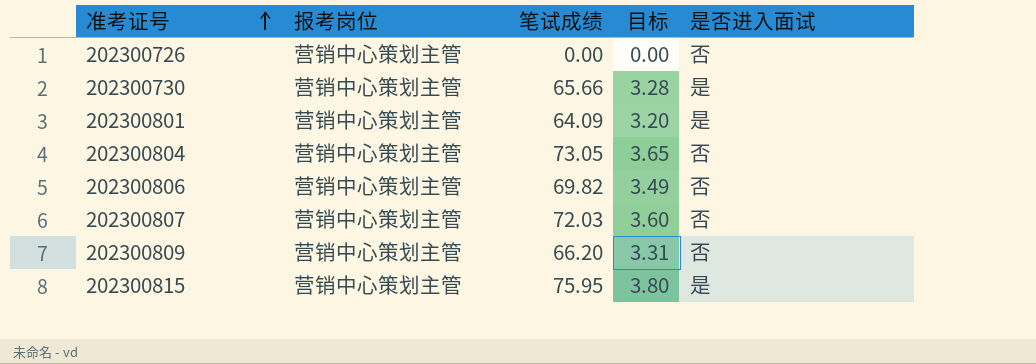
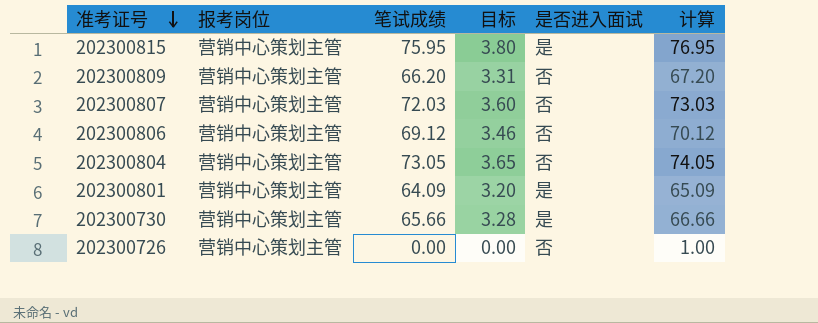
row order: 准考证号 ascending -> 准考证号 descending
column 计算 | formula: none -> [笔试成绩] + 1
202300806 | 笔试成绩: 69.82 -> 69.12
202300806 | 目标: 3.49 -> 3.46

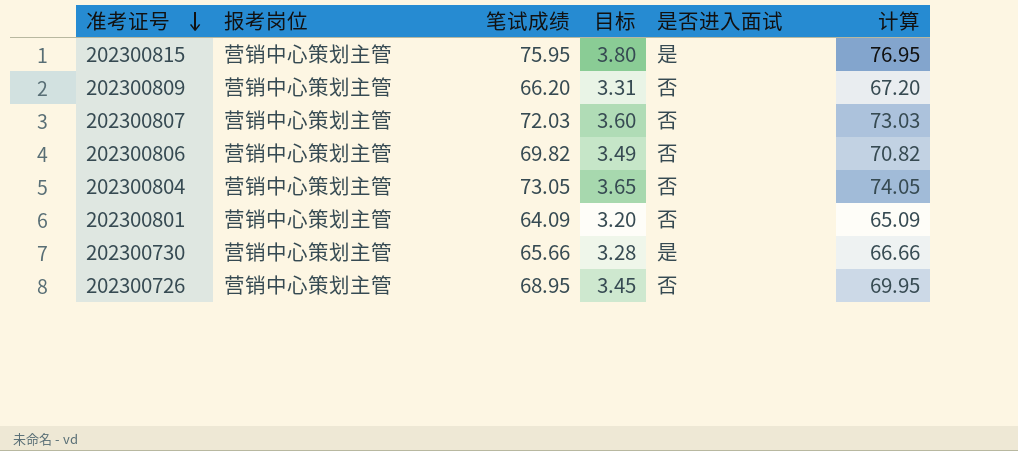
202300806 | 笔试成绩: 69.12 -> 69.82
202300806 | 目标: 3.46 -> 3.49
202300806 | 计算: 70.12 -> 70.82
202300801 | 是否进入面试: 是 -> 否
202300726 | 笔试成绩: 0.00 -> 68.95
202300726 | 目标: 0.00 -> 3.45
202300726 | 计算: 1.00 -> 69.95

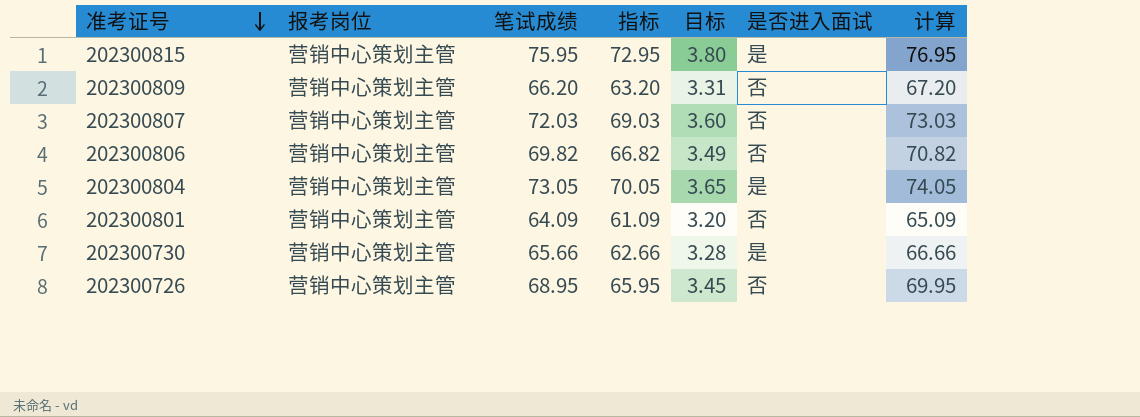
column 指标 | formula: none -> [笔试成绩] - 3
202300804 | 是否进入面试: 否 -> 是

